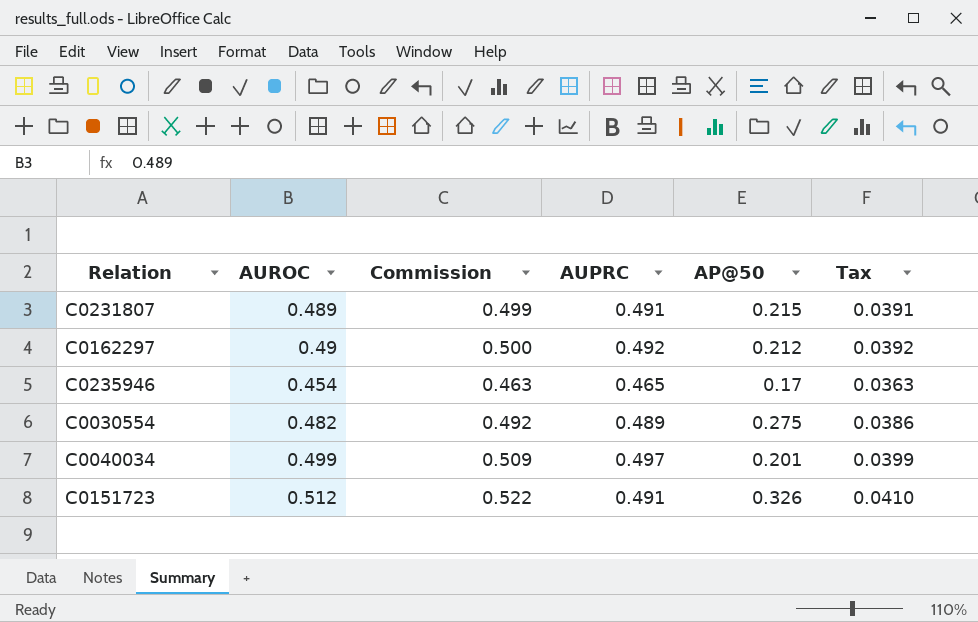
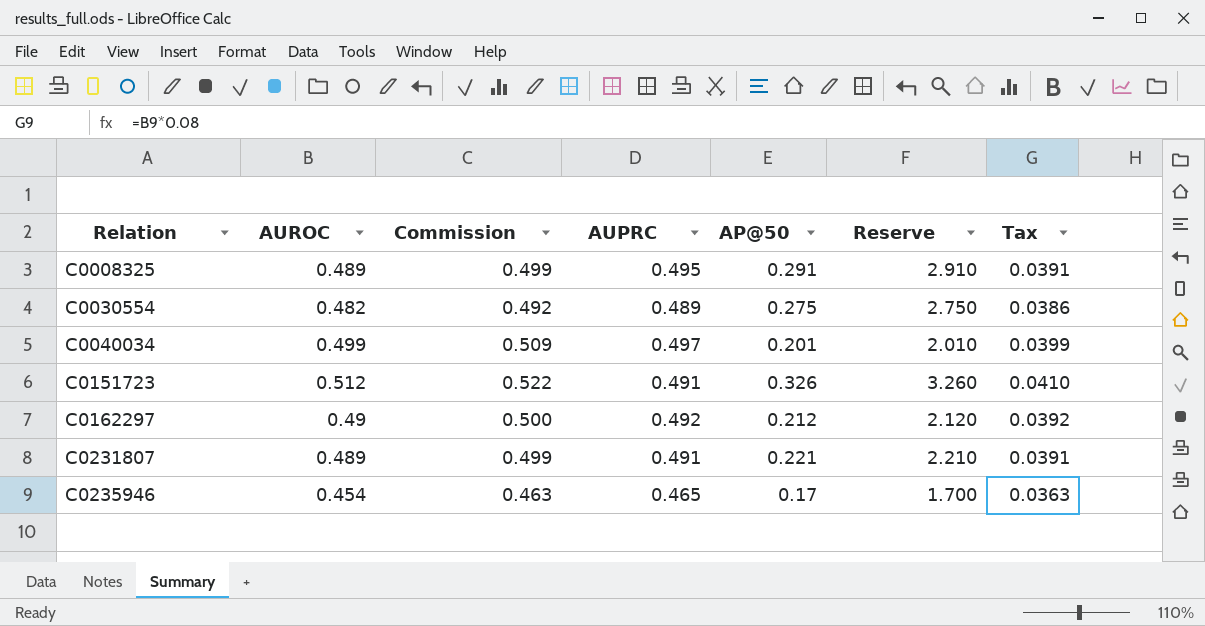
row order: none -> Relation ascending
column Reserve | formula: none -> [AP@50] * 10
row C0008325: none -> 0.489 | 0.499 | 0.495 | 0.291 | 2.910 | 0.0391
C0231807 | AP@50: 0.215 -> 0.221

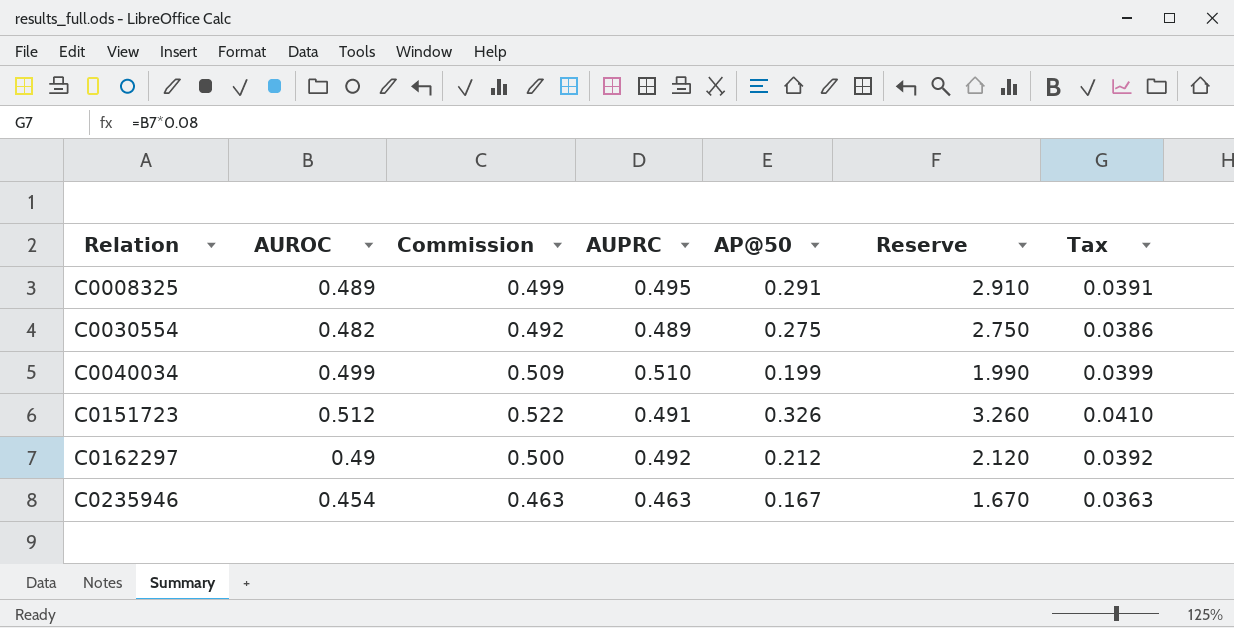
row C0231807: 0.489 | 0.499 | 0.491 | 0.221 | 2.210 | 0.0391 -> none
C0040034 | AUPRC: 0.497 -> 0.510
C0040034 | AP@50: 0.201 -> 0.199
C0040034 | Reserve: 2.010 -> 1.990
C0235946 | AUPRC: 0.465 -> 0.463
C0235946 | AP@50: 0.17 -> 0.167
C0235946 | Reserve: 1.700 -> 1.670

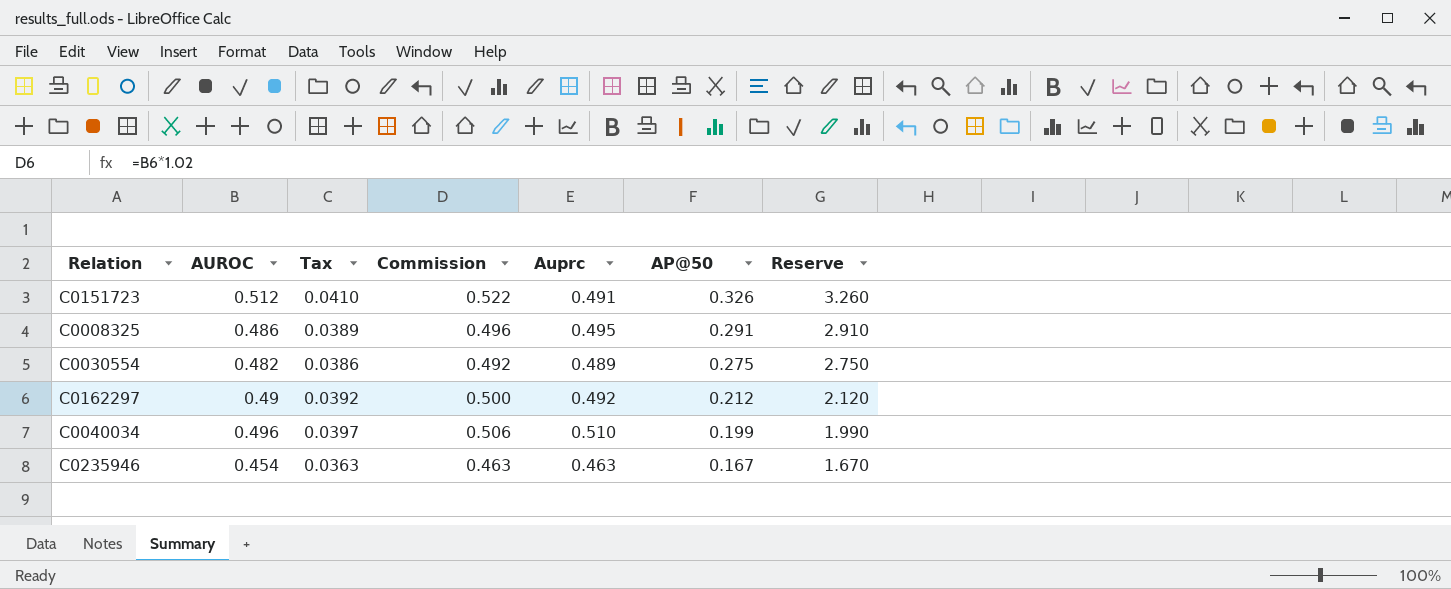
row order: Relation ascending -> AP@50 descending
column Tax | position: 7 -> 3
column name: AUPRC -> Auprc
C0008325 | AUROC: 0.489 -> 0.486
C0008325 | Tax: 0.0391 -> 0.0389
C0008325 | Commission: 0.499 -> 0.496
C0040034 | AUROC: 0.499 -> 0.496
C0040034 | Tax: 0.0399 -> 0.0397
C0040034 | Commission: 0.509 -> 0.506

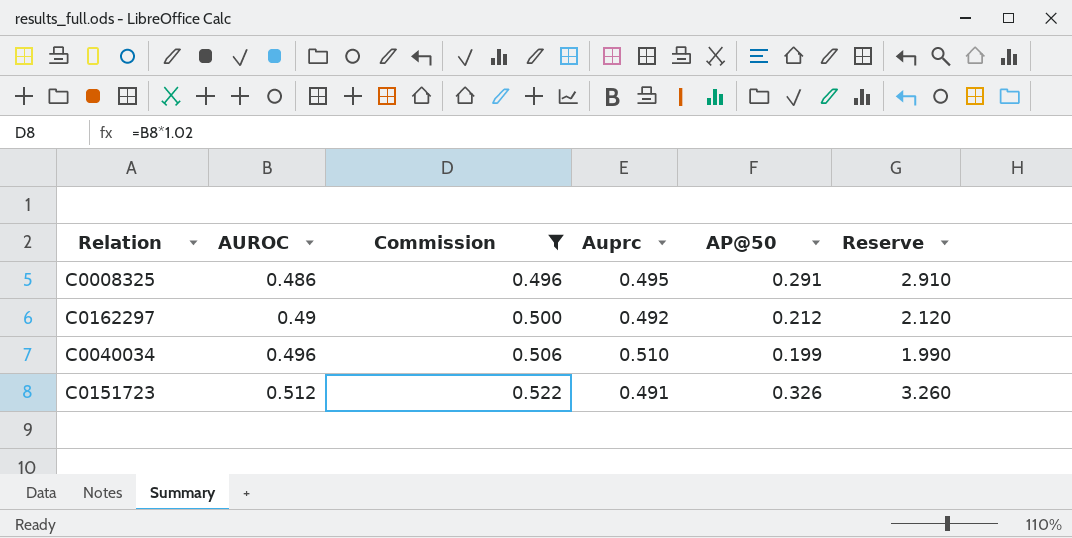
filter: none -> Commission >= 0.496
row order: AP@50 descending -> AUROC ascending
column Tax | formula: [AUROC] * 0.08 -> none

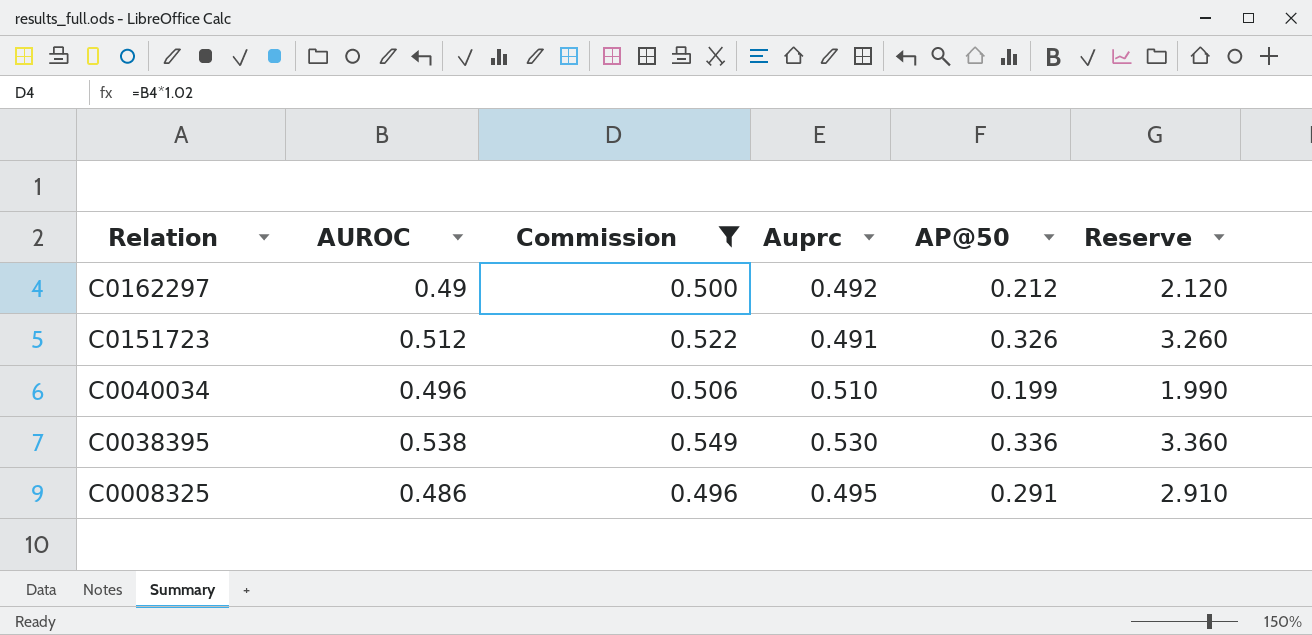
row order: AUROC ascending -> Relation descending
row C0038395: none -> 0.538 | 0.549 | 0.530 | 0.336 | 3.360

